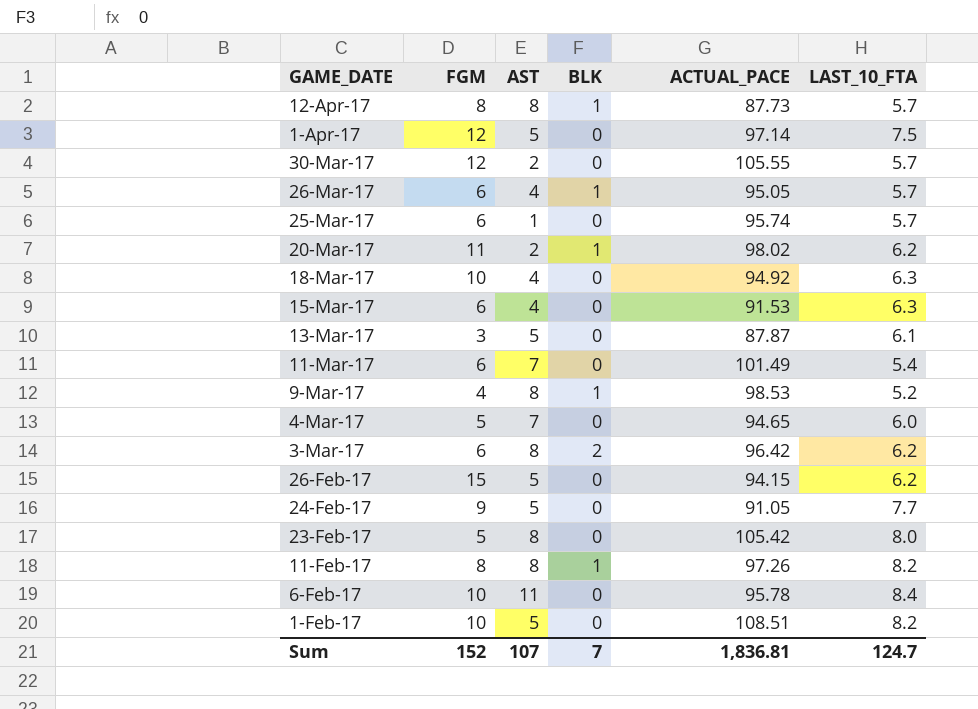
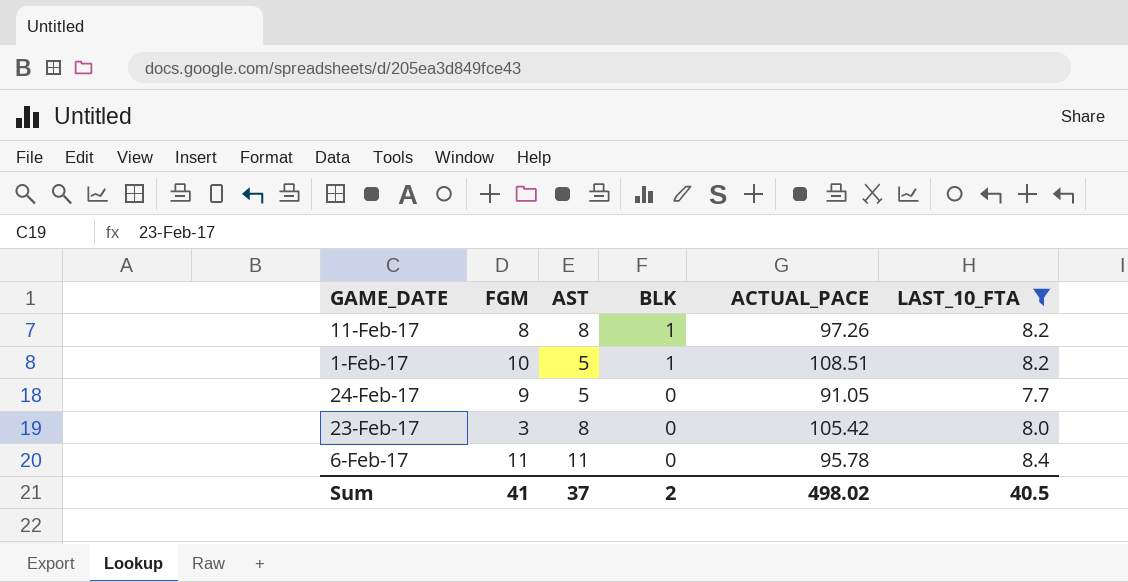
filter: none -> LAST_10_FTA >= 7.7
row order: GAME_DATE descending -> BLK descending
1-Feb-17 | BLK: 0 -> 1
23-Feb-17 | FGM: 5 -> 3
6-Feb-17 | FGM: 10 -> 11
Sum | FGM: 152 -> 41
Sum | AST: 107 -> 37
Sum | BLK: 7 -> 2
Sum | ACTUAL_PACE: 1,836.81 -> 498.02
Sum | LAST_10_FTA: 124.7 -> 40.5

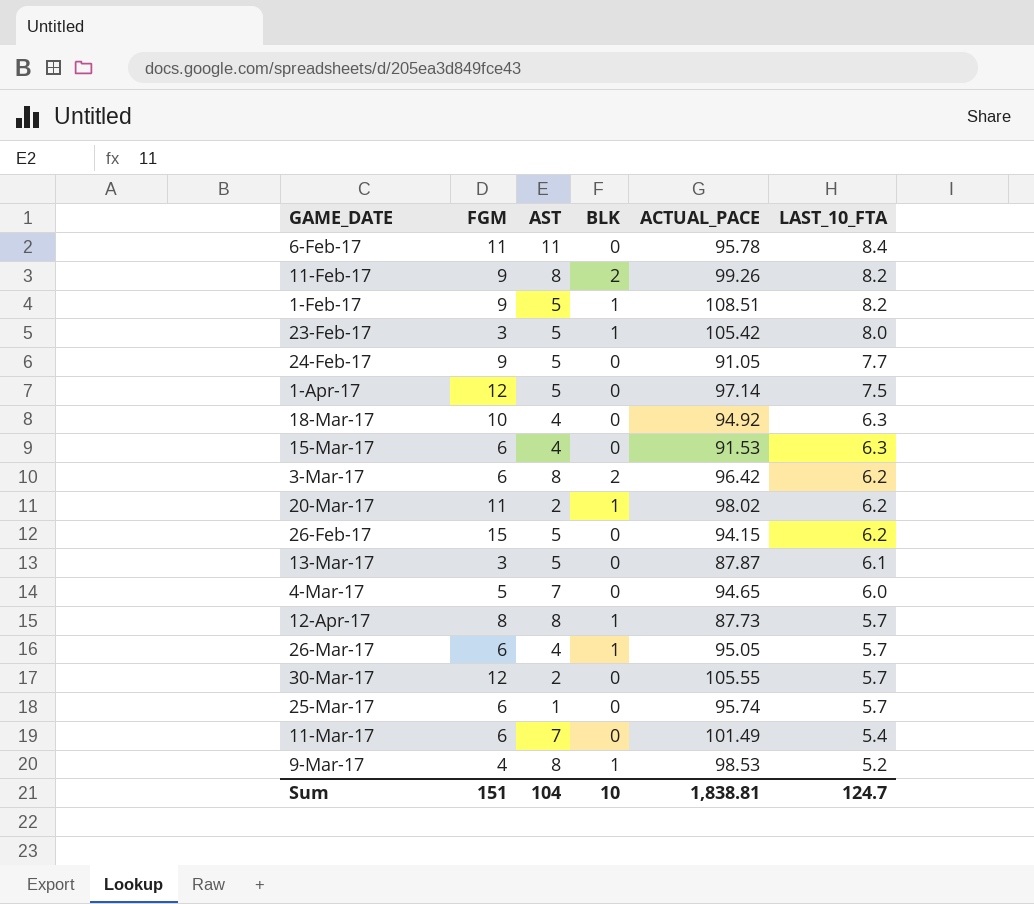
filter: LAST_10_FTA >= 7.7 -> none
row order: BLK descending -> LAST_10_FTA descending
11-Feb-17 | FGM: 8 -> 9
11-Feb-17 | BLK: 1 -> 2
11-Feb-17 | ACTUAL_PACE: 97.26 -> 99.26
1-Feb-17 | FGM: 10 -> 9
23-Feb-17 | AST: 8 -> 5
23-Feb-17 | BLK: 0 -> 1
Sum | FGM: 41 -> 151
Sum | AST: 37 -> 104
Sum | BLK: 2 -> 10
Sum | ACTUAL_PACE: 498.02 -> 1,838.81
Sum | LAST_10_FTA: 40.5 -> 124.7

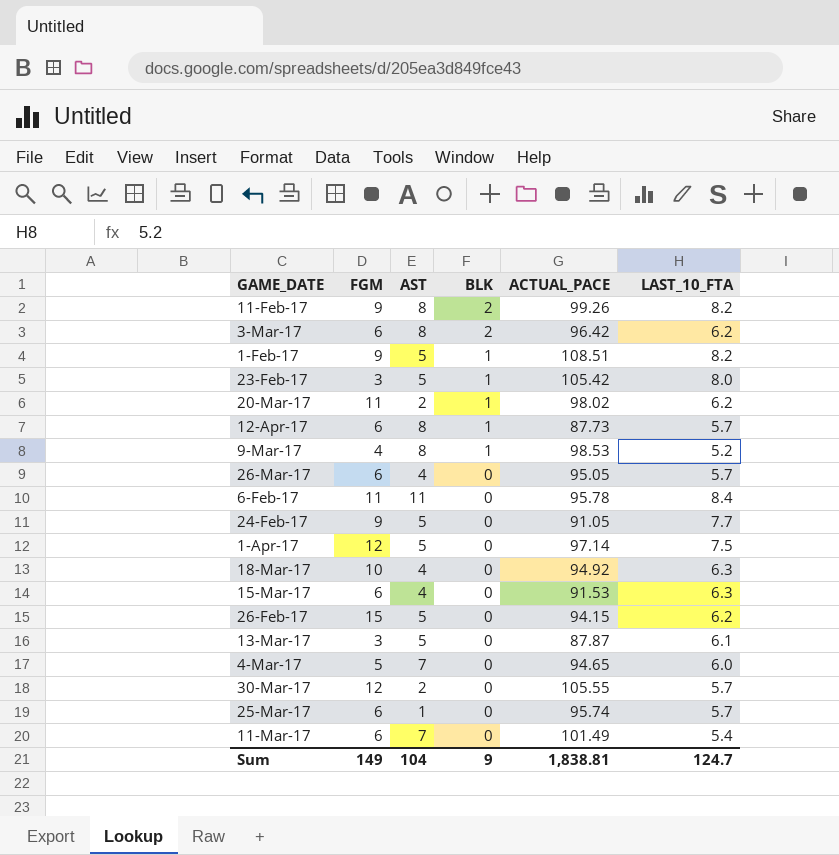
row order: LAST_10_FTA descending -> BLK descending
12-Apr-17 | FGM: 8 -> 6
26-Mar-17 | BLK: 1 -> 0
Sum | FGM: 151 -> 149
Sum | BLK: 10 -> 9

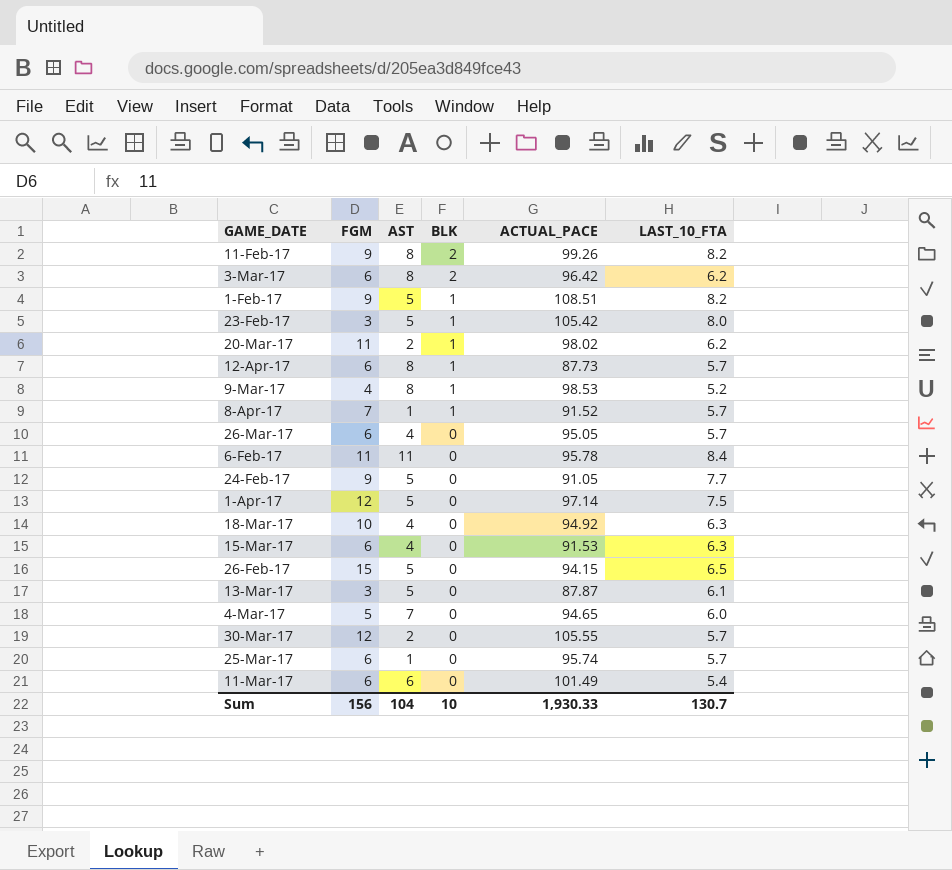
row 8-Apr-17: none -> 7 | 1 | 1 | 91.52 | 5.7
26-Feb-17 | LAST_10_FTA: 6.2 -> 6.5
11-Mar-17 | AST: 7 -> 6
Sum | FGM: 149 -> 156
Sum | BLK: 9 -> 10
Sum | ACTUAL_PACE: 1,838.81 -> 1,930.33
Sum | LAST_10_FTA: 124.7 -> 130.7

